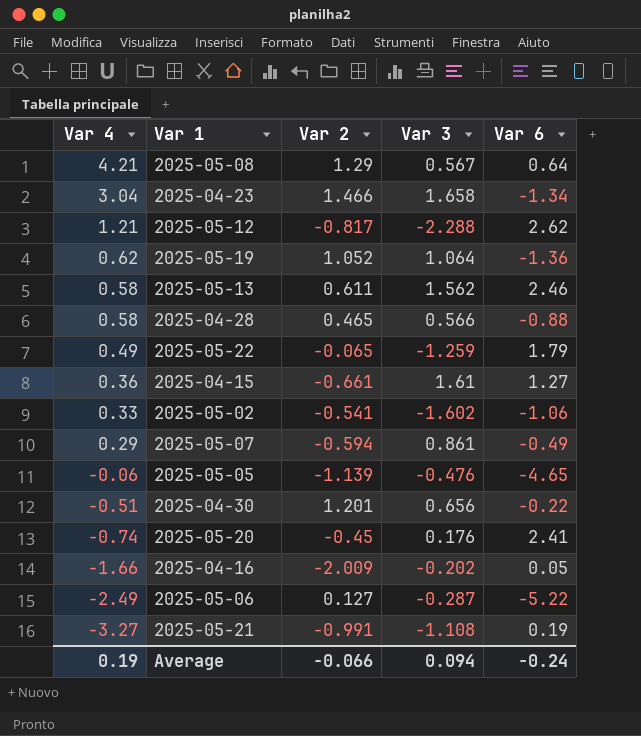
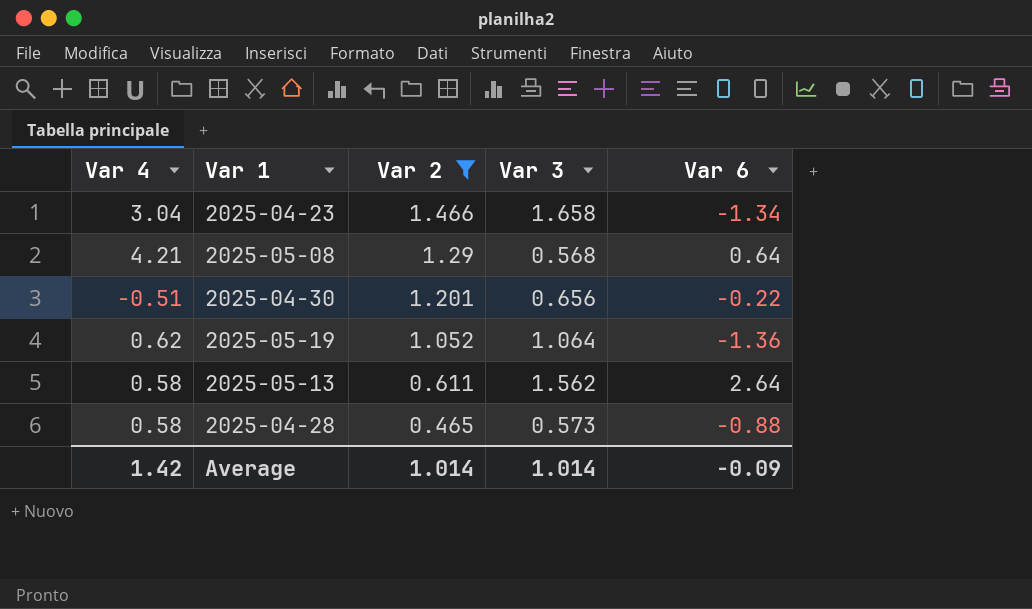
filter: none -> Var 2 >= 0.465
row order: Var 4 descending -> Var 2 descending
2025-05-08 | Var 3: 0.567 -> 0.568
2025-05-13 | Var 6: 2.46 -> 2.64
2025-04-28 | Var 3: 0.566 -> 0.573
Average | Var 4: 0.19 -> 1.42
Average | Var 2: -0.066 -> 1.014
Average | Var 3: 0.094 -> 1.014
Average | Var 6: -0.24 -> -0.09

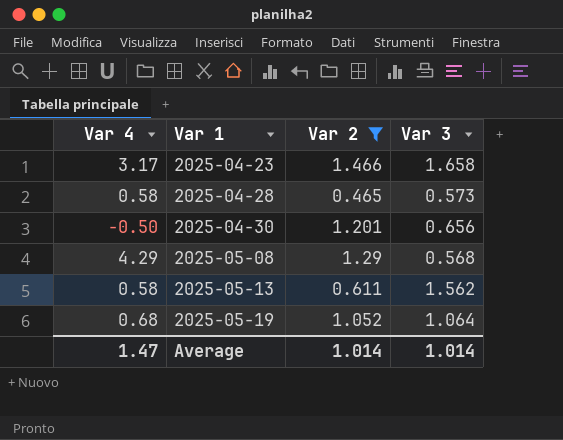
row order: Var 2 descending -> Var 1 ascending
column Var 6 | position: 5 -> none
2025-04-23 | Var 4: 3.04 -> 3.17
2025-04-30 | Var 4: -0.51 -> -0.50
2025-05-08 | Var 4: 4.21 -> 4.29
2025-05-19 | Var 4: 0.62 -> 0.68
Average | Var 4: 1.42 -> 1.47

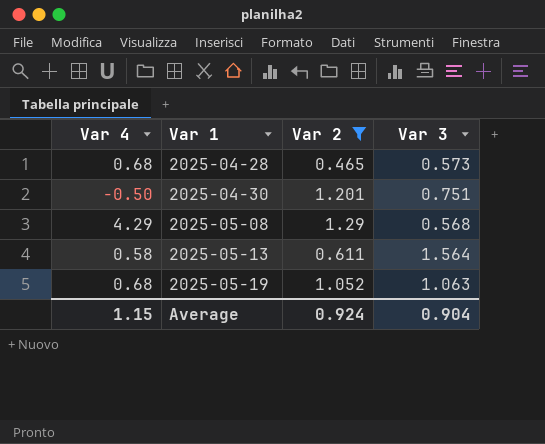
row 2025-04-23: 3.17 | 1.466 | 1.658 -> none
2025-04-28 | Var 4: 0.58 -> 0.68
2025-04-30 | Var 3: 0.656 -> 0.751
2025-05-13 | Var 3: 1.562 -> 1.564
2025-05-19 | Var 3: 1.064 -> 1.063
Average | Var 4: 1.47 -> 1.15
Average | Var 2: 1.014 -> 0.924
Average | Var 3: 1.014 -> 0.904

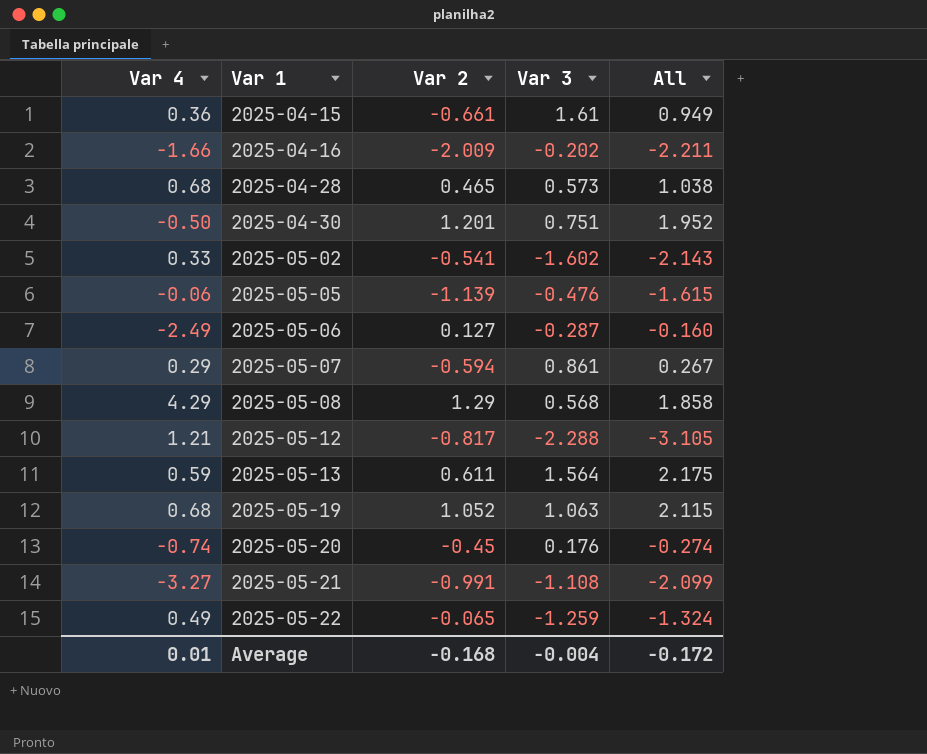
filter: Var 2 >= 0.465 -> none
column All | formula: none -> [Var 2] + [Var 3]
2025-05-13 | Var 4: 0.58 -> 0.59
Average | Var 4: 1.15 -> 0.01
Average | Var 2: 0.924 -> -0.168
Average | Var 3: 0.904 -> -0.004

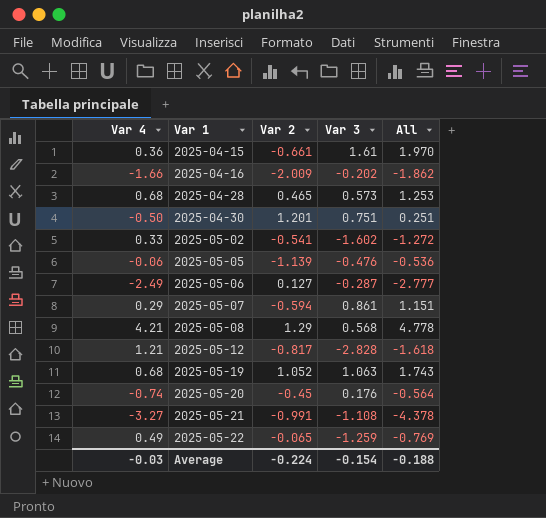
column All | formula: [Var 2] + [Var 3] -> [Var 4] + [Var 3]
row 2025-05-13: 0.59 | 0.611 | 1.564 | 2.175 -> none
2025-05-08 | Var 4: 4.29 -> 4.21
2025-05-12 | Var 3: -2.288 -> -2.828
Average | Var 4: 0.01 -> -0.03
Average | Var 2: -0.168 -> -0.224
Average | Var 3: -0.004 -> -0.154
Average | All: -0.172 -> -0.188

